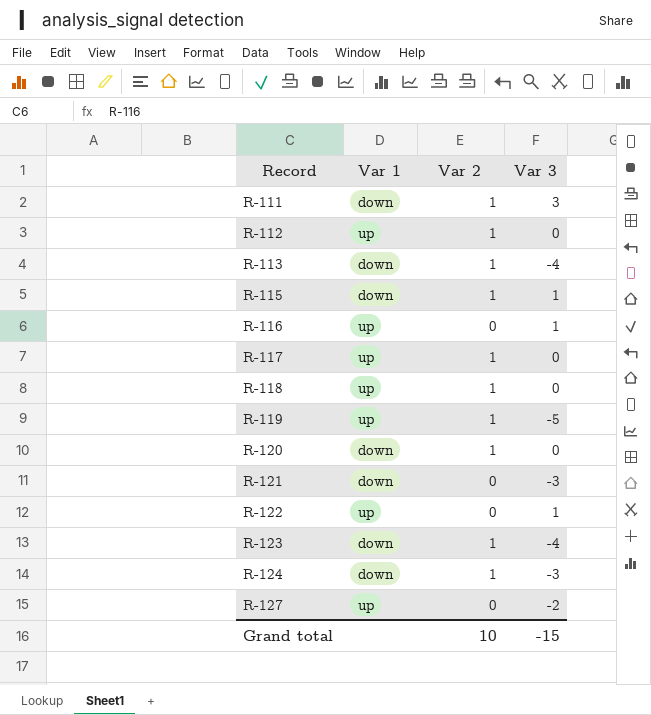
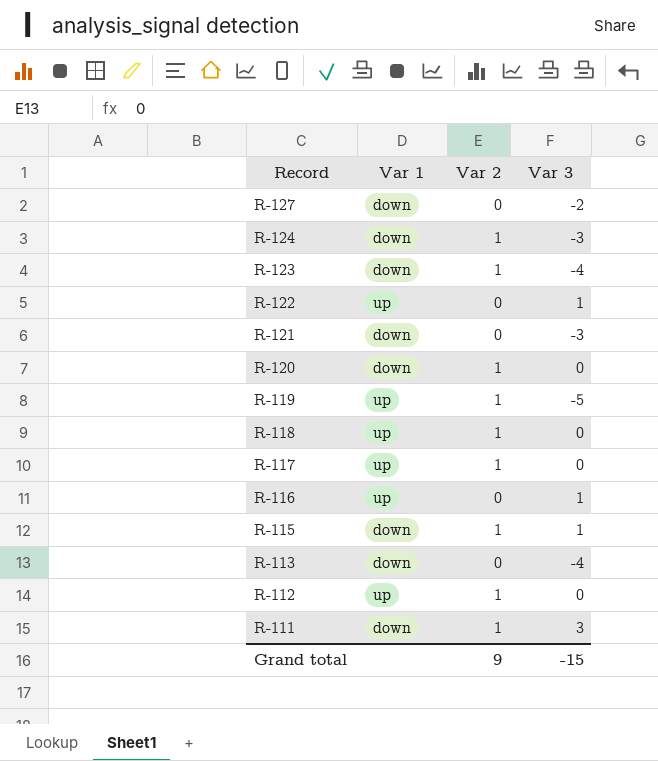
row order: Record ascending -> Record descending
R-127 | Var 1: up -> down
R-113 | Var 2: 1 -> 0
Grand total | Var 2: 10 -> 9

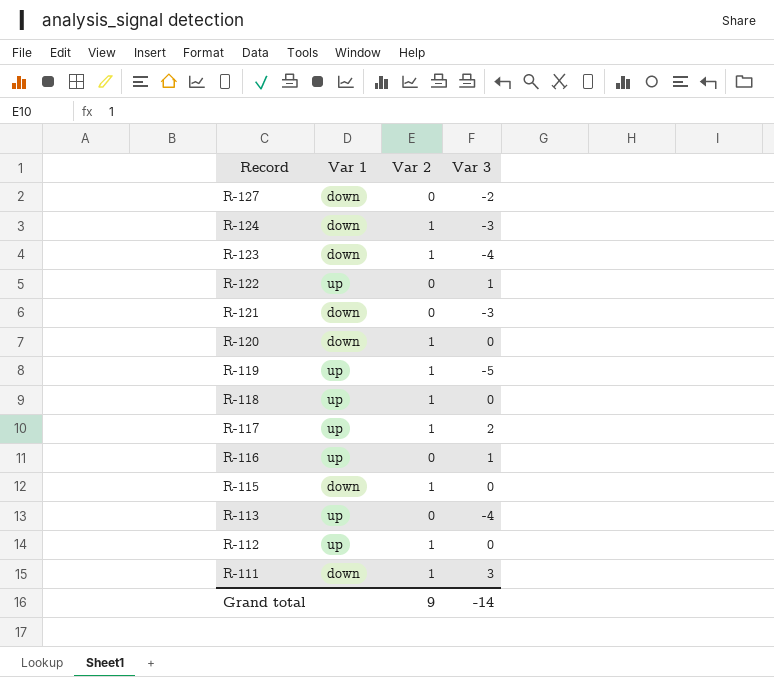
R-117 | Var 3: 0 -> 2
R-115 | Var 3: 1 -> 0
R-113 | Var 1: down -> up
Grand total | Var 3: -15 -> -14

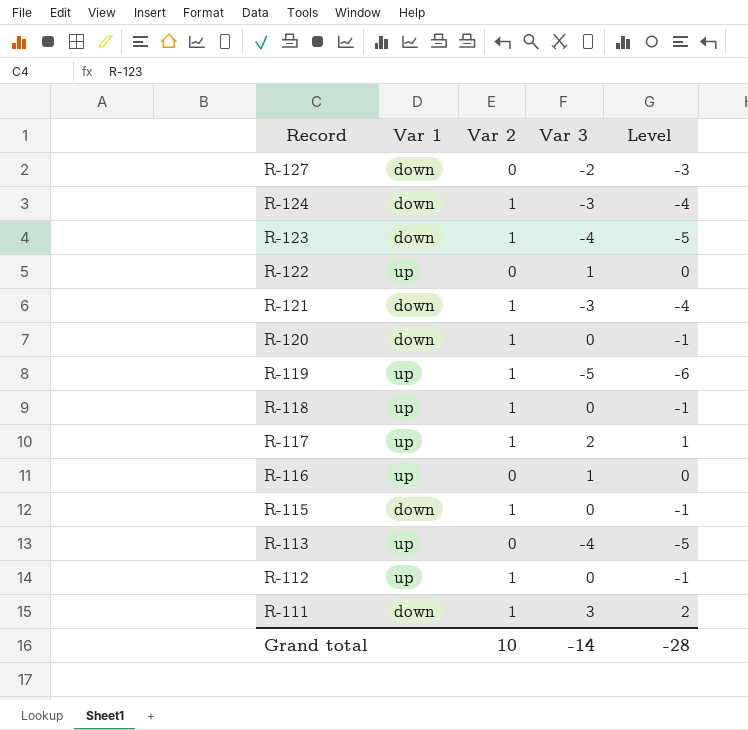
column Level | formula: none -> [Var 3] - 1
R-121 | Var 2: 0 -> 1
Grand total | Var 2: 9 -> 10

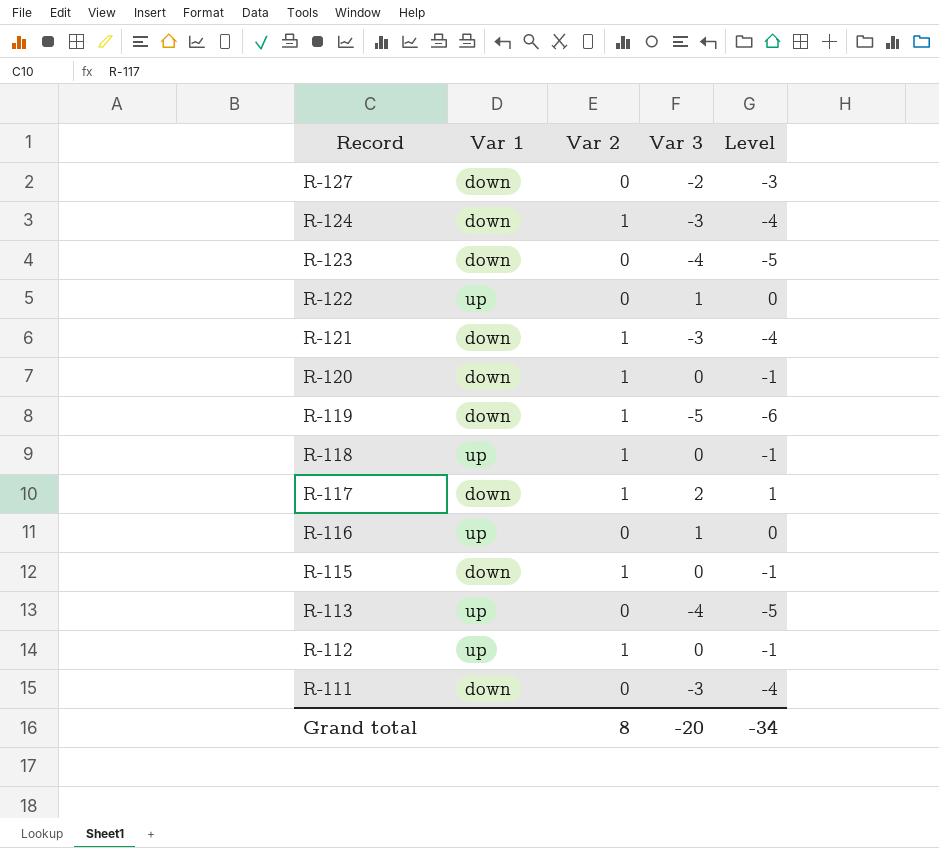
R-123 | Var 2: 1 -> 0
R-119 | Var 1: up -> down
R-117 | Var 1: up -> down
R-111 | Var 2: 1 -> 0
R-111 | Var 3: 3 -> -3
R-111 | Level: 2 -> -4
Grand total | Var 2: 10 -> 8
Grand total | Var 3: -14 -> -20
Grand total | Level: -28 -> -34

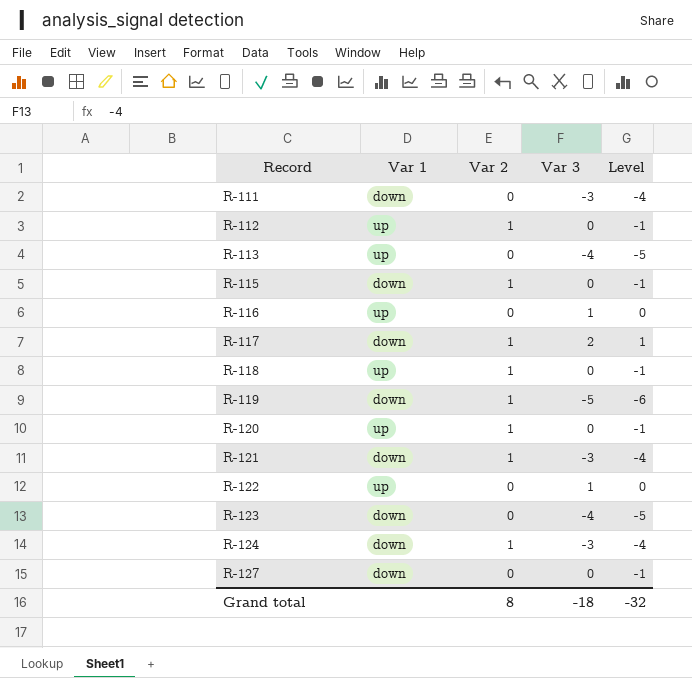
row order: Record descending -> Record ascending
R-120 | Var 1: down -> up
R-127 | Var 3: -2 -> 0
R-127 | Level: -3 -> -1
Grand total | Var 3: -20 -> -18
Grand total | Level: -34 -> -32

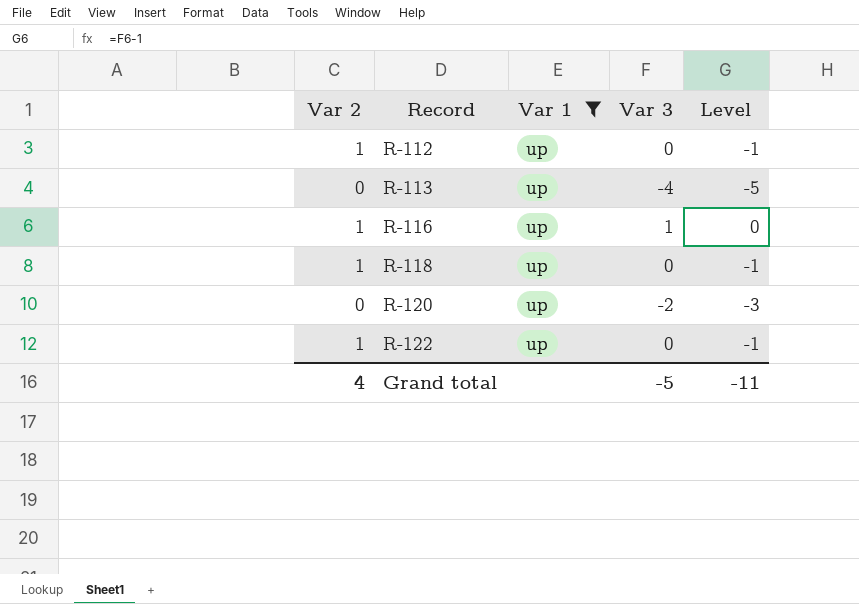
filter: none -> Var 1 = up
column Var 2 | position: 3 -> 1
R-116 | Var 2: 0 -> 1
R-120 | Var 2: 1 -> 0
R-120 | Var 3: 0 -> -2
R-120 | Level: -1 -> -3
R-122 | Var 2: 0 -> 1
R-122 | Var 3: 1 -> 0
R-122 | Level: 0 -> -1
Grand total | Var 2: 8 -> 4
Grand total | Var 3: -18 -> -5
Grand total | Level: -32 -> -11

